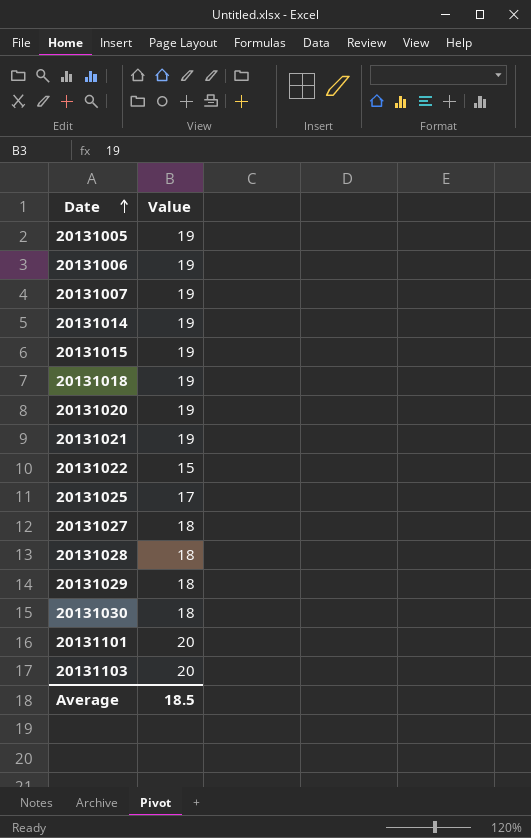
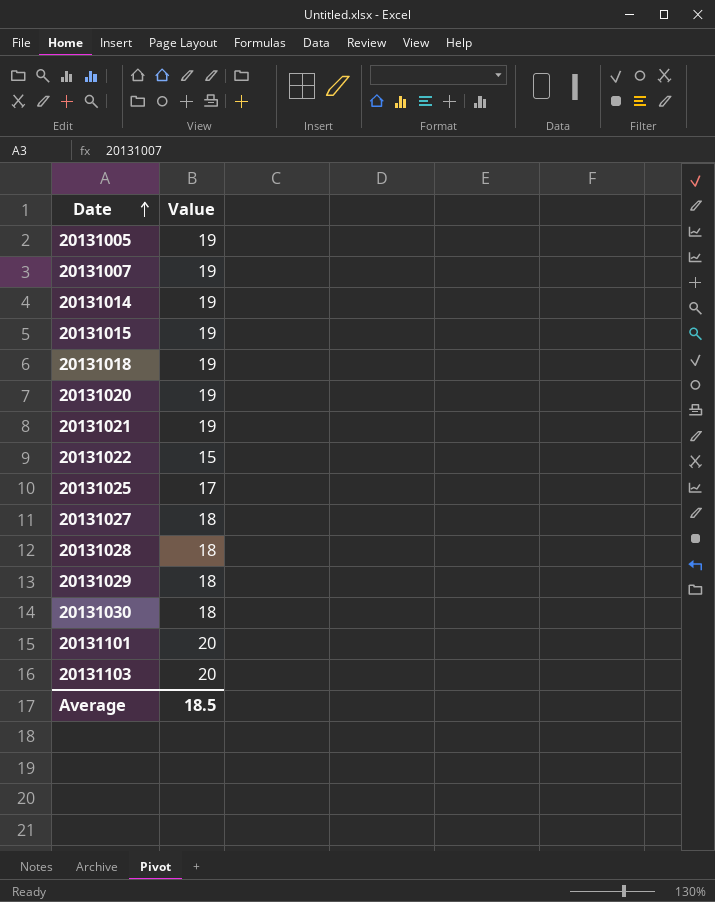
row 20131006: 19 -> none

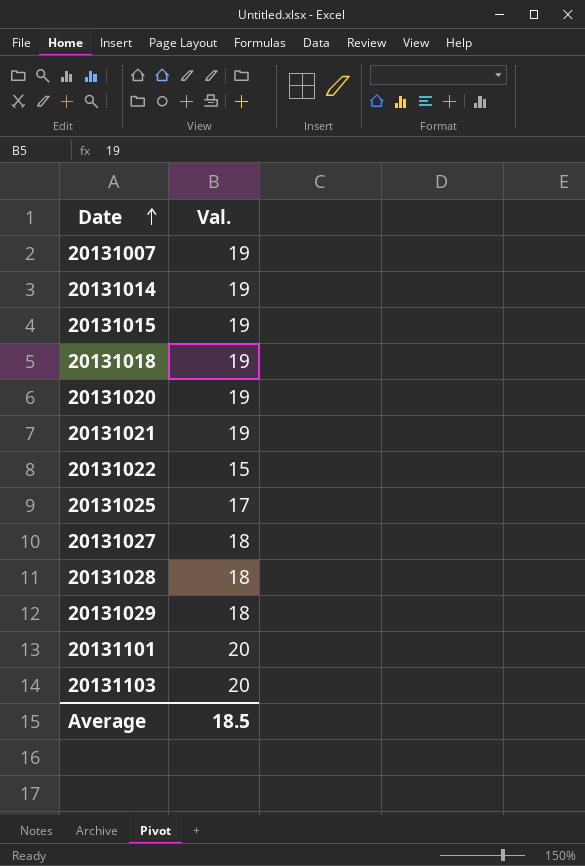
column name: Value -> Val.
row 20131005: 19 -> none
row 20131030: 18 -> none

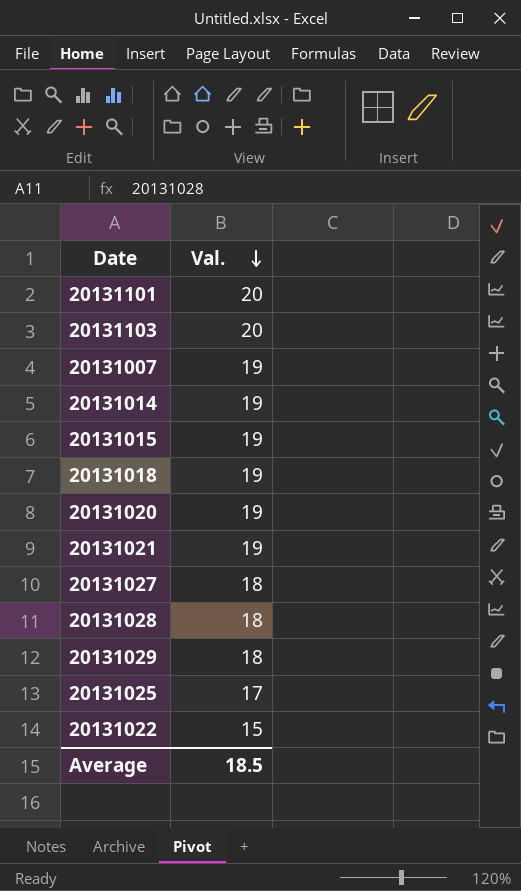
row order: Date ascending -> Val. descending

